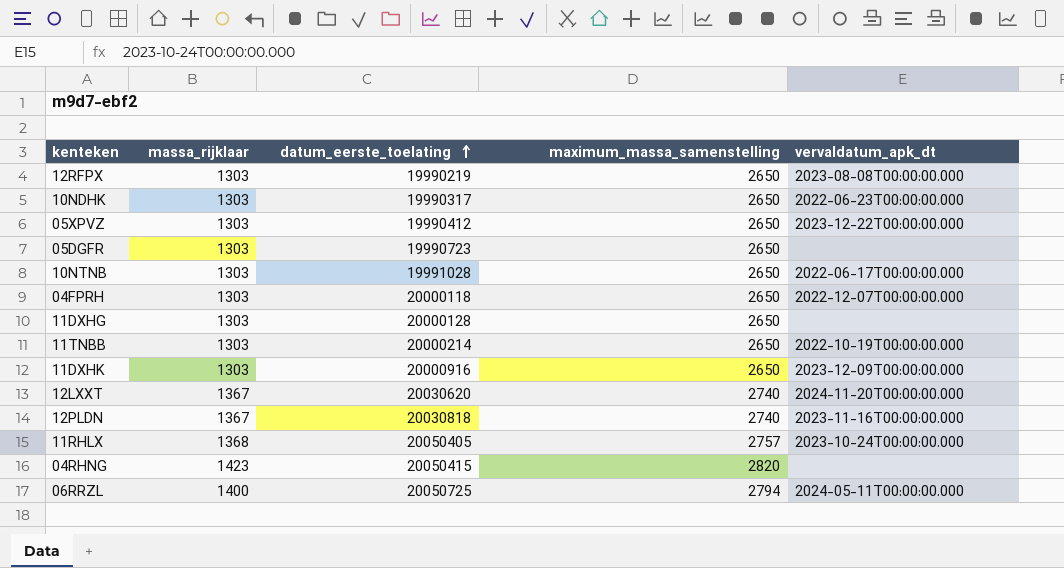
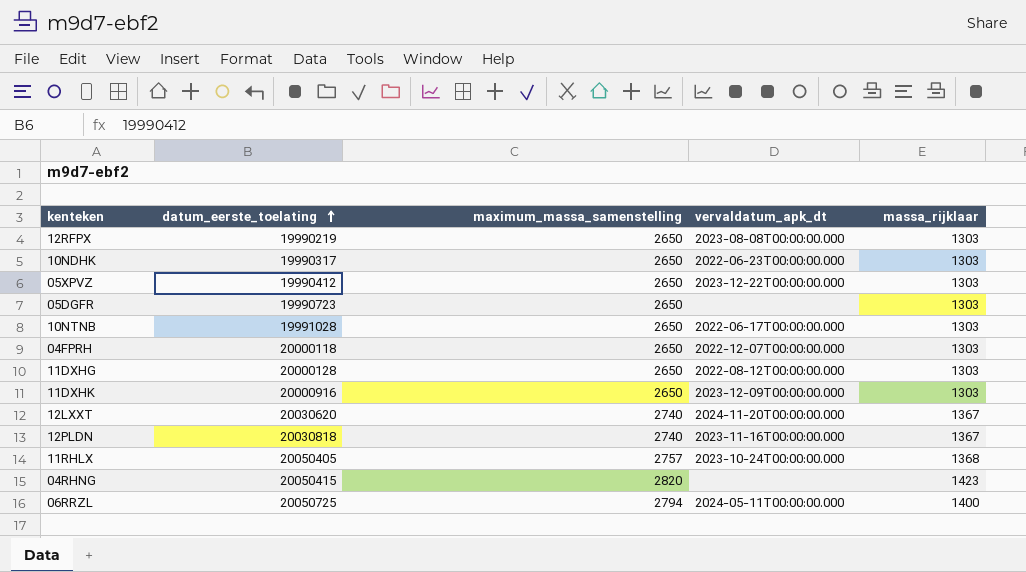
column massa_rijklaar | position: 2 -> 5
row 11TNBB: 1303 | 20000214 | 2650 | 2022-10-19T00:00:00.000 -> none
11DXHG | vervaldatum_apk_dt: none -> 2022-08-12T00:00:00.000

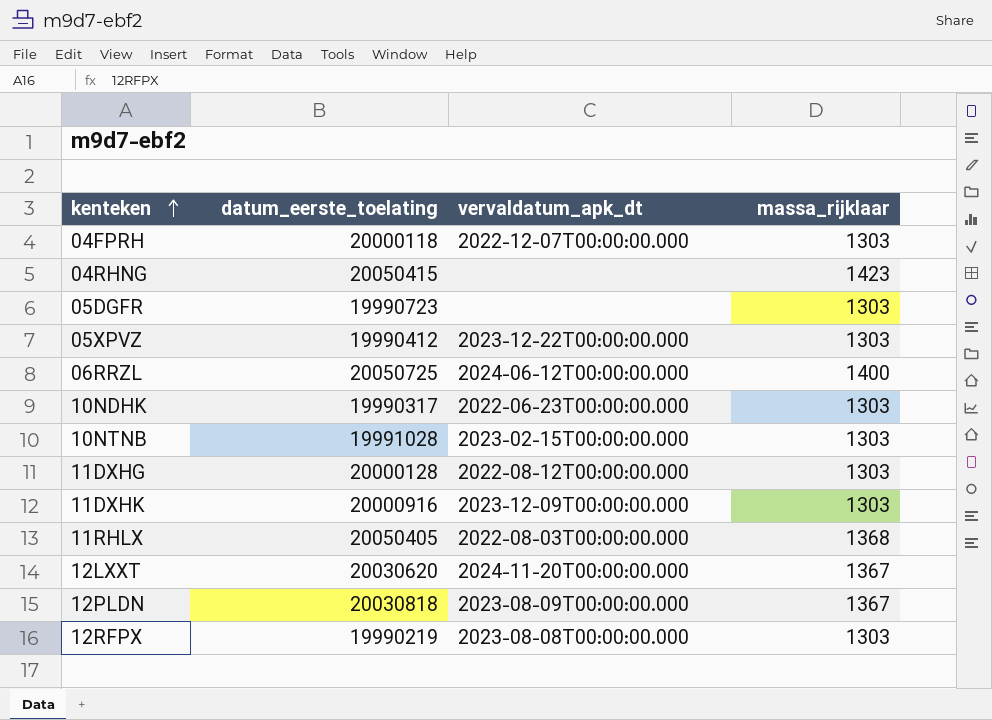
row order: datum_eerste_toelating ascending -> kenteken ascending
column maximum_massa_samenstelling | position: 3 -> none
06RRZL | vervaldatum_apk_dt: 2024-05-11T00:00:00.000 -> 2024-06-12T00:00:00.000
10NTNB | vervaldatum_apk_dt: 2022-06-17T00:00:00.000 -> 2023-02-15T00:00:00.000
11RHLX | vervaldatum_apk_dt: 2023-10-24T00:00:00.000 -> 2022-08-03T00:00:00.000
12PLDN | vervaldatum_apk_dt: 2023-11-16T00:00:00.000 -> 2023-08-09T00:00:00.000

